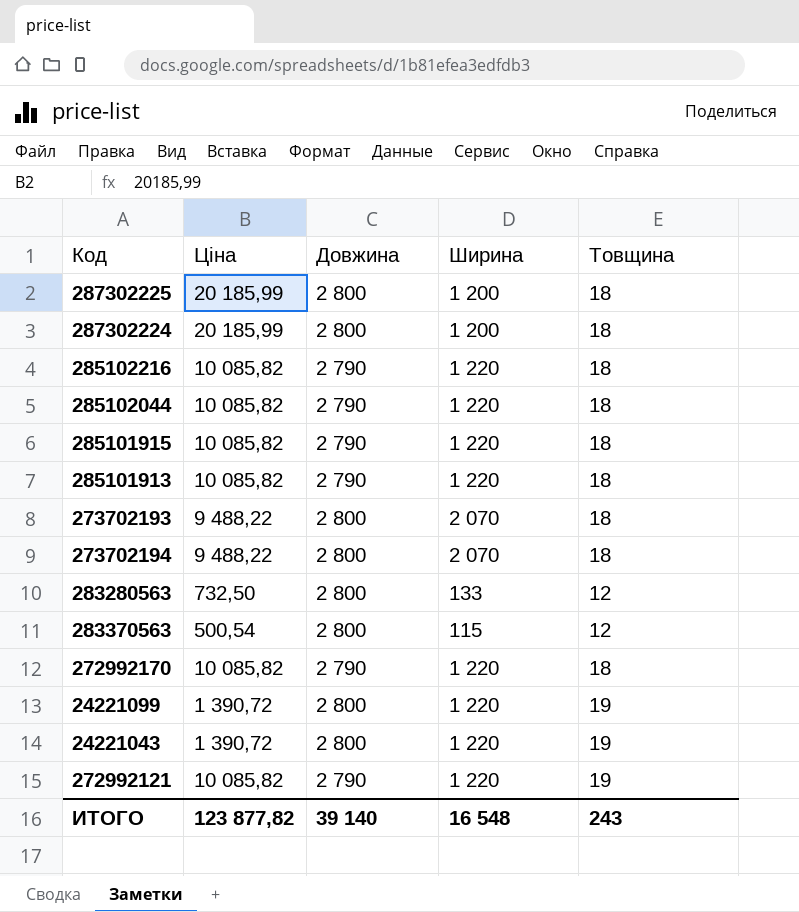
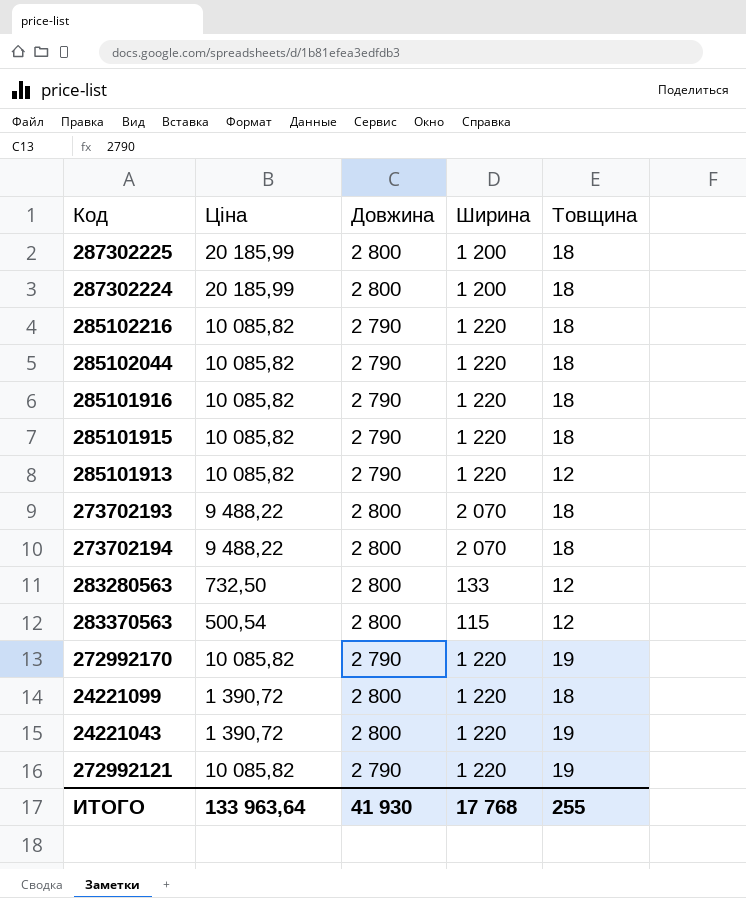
row 285101916: none -> 10 085,82 | 2 790 | 1 220 | 18
285101913 | Товщина: 18 -> 12
272992170 | Товщина: 18 -> 19
24221099 | Товщина: 19 -> 18
ИТОГО | Ціна: 123 877,82 -> 133 963,64
ИТОГО | Довжина: 39 140 -> 41 930
ИТОГО | Ширина: 16 548 -> 17 768
ИТОГО | Товщина: 243 -> 255

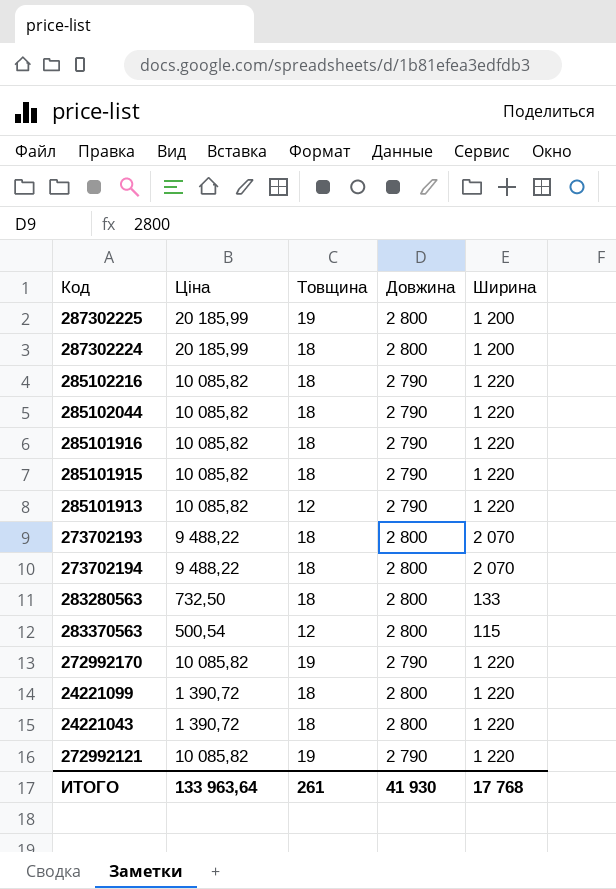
column Товщина | position: 5 -> 3
287302225 | Товщина: 18 -> 19
283280563 | Товщина: 12 -> 18
24221043 | Товщина: 19 -> 18
ИТОГО | Товщина: 255 -> 261

